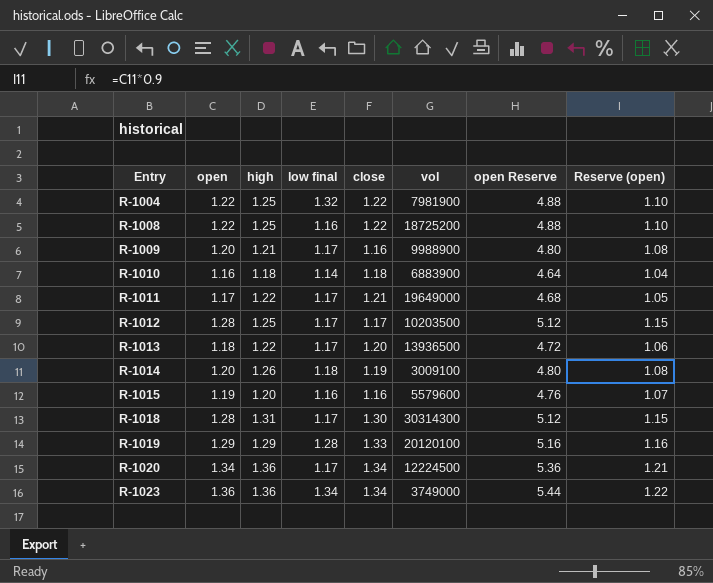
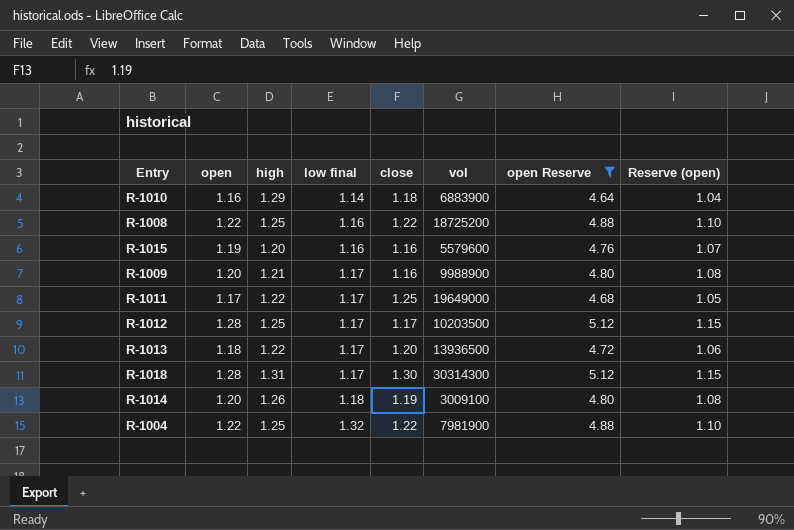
filter: none -> open Reserve <= 5.12
row order: Entry ascending -> low final ascending
R-1010 | high: 1.18 -> 1.29
R-1011 | close: 1.21 -> 1.25

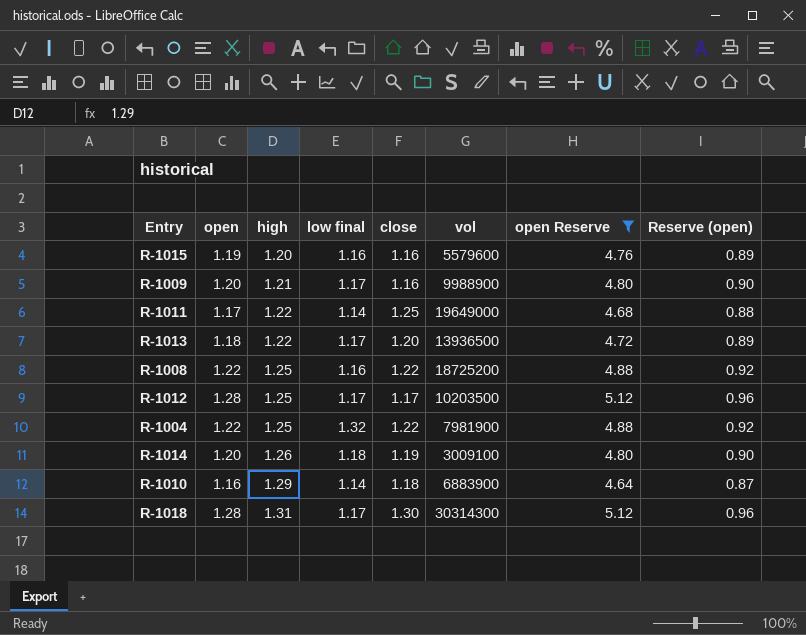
row order: low final ascending -> high ascending
column Reserve (open) | formula: [open] * 0.9 -> [open] * 0.75
R-1011 | low final: 1.17 -> 1.14

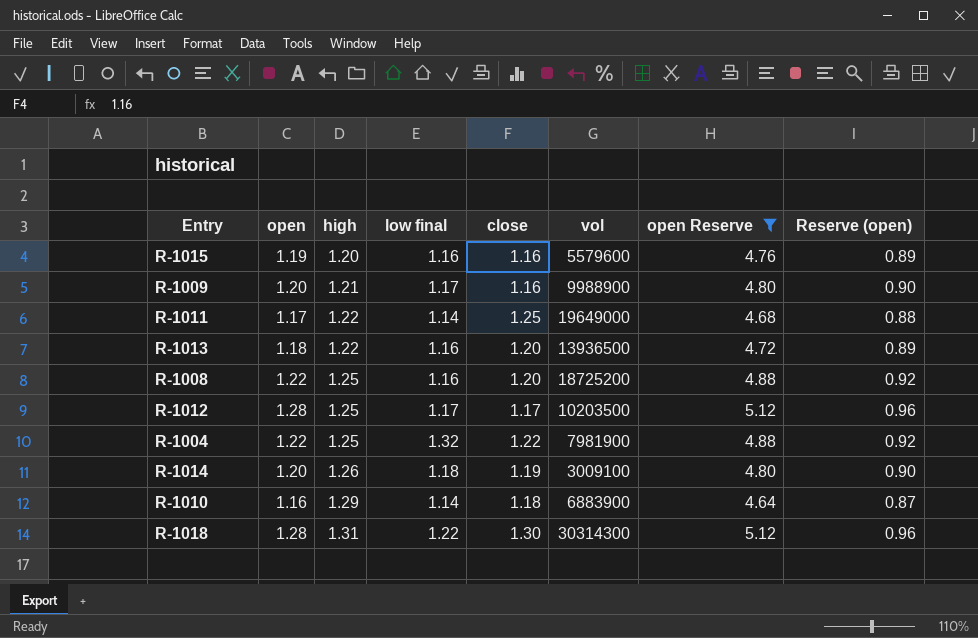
R-1013 | low final: 1.17 -> 1.16
R-1008 | close: 1.22 -> 1.20
R-1018 | low final: 1.17 -> 1.22

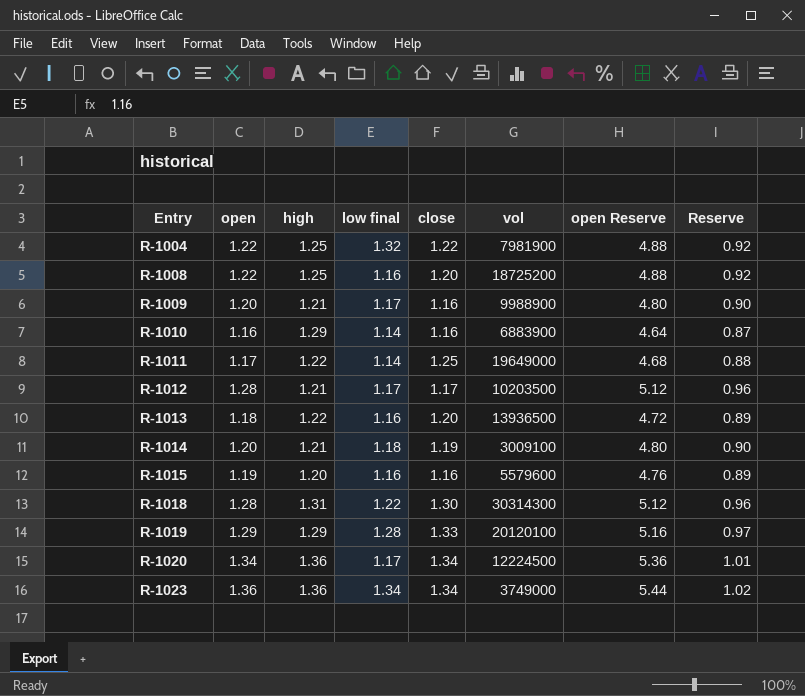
filter: open Reserve <= 5.12 -> none
row order: high ascending -> Entry ascending
column name: Reserve (open) -> Reserve
R-1010 | close: 1.18 -> 1.16
R-1012 | high: 1.25 -> 1.21
R-1014 | high: 1.26 -> 1.21

